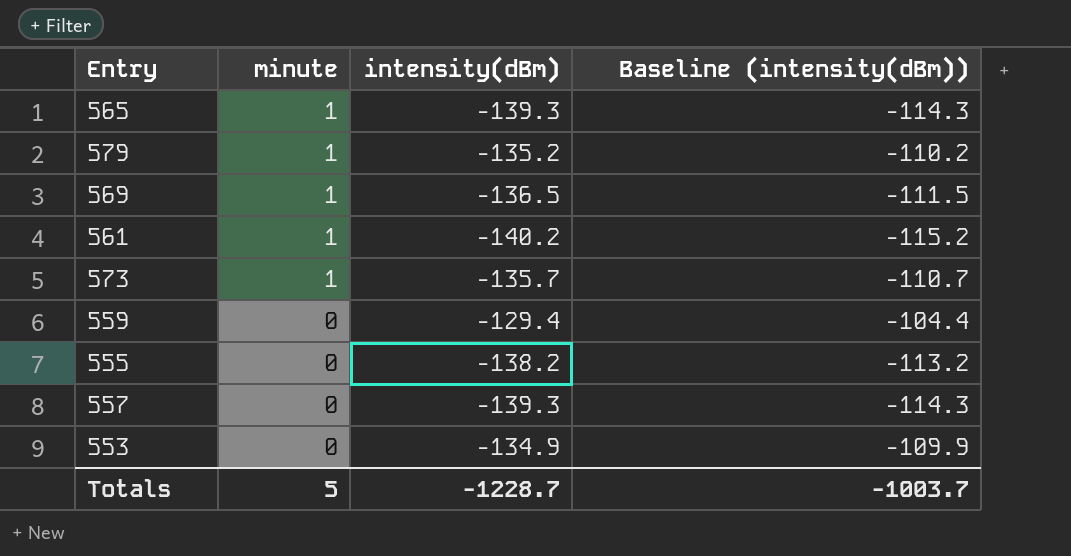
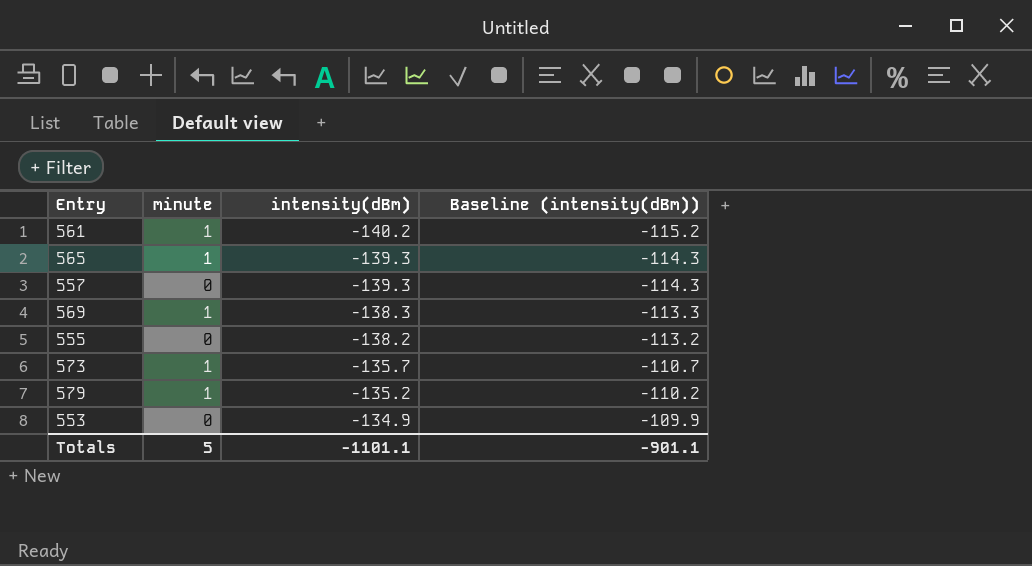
row order: minute descending -> intensity(dBm) ascending
row 559: 0 | -129.4 | -104.4 -> none
569 | intensity(dBm): -136.5 -> -138.3
569 | Baseline (intensity(dBm)): -111.5 -> -113.3
Totals | intensity(dBm): -1228.7 -> -1101.1
Totals | Baseline (intensity(dBm)): -1003.7 -> -901.1

